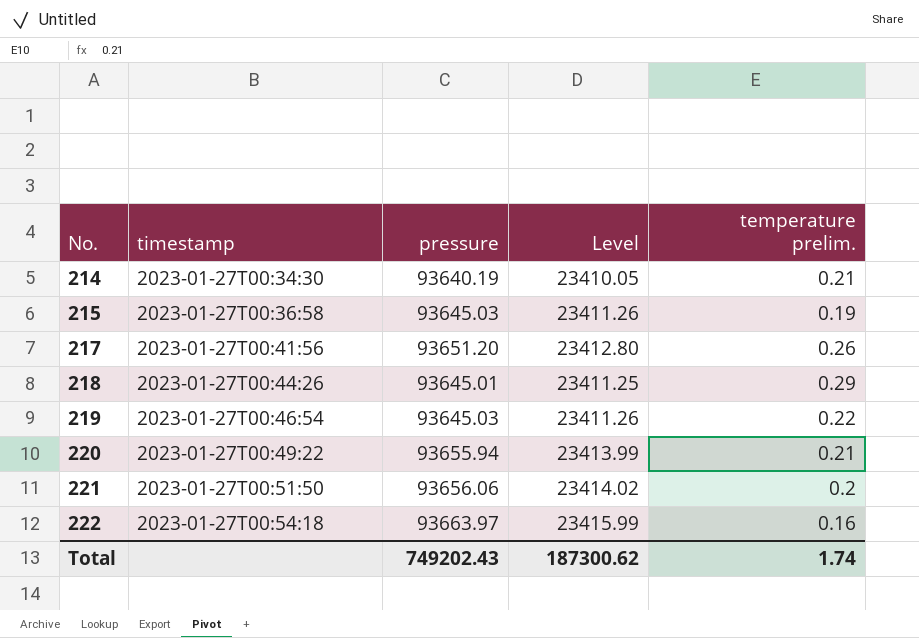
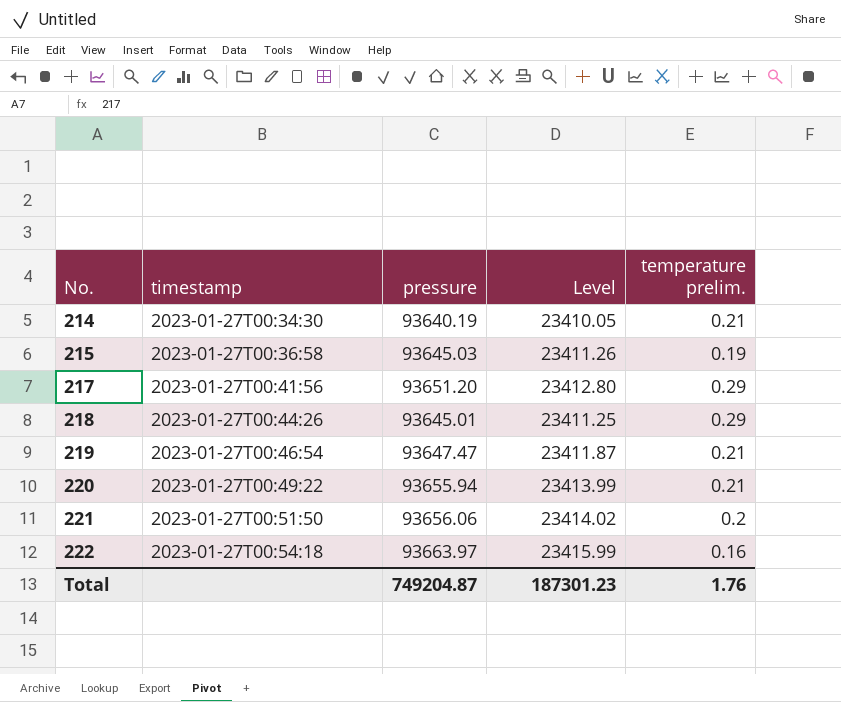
217 | temperature prelim.: 0.26 -> 0.29
219 | pressure: 93645.03 -> 93647.47
219 | Level: 23411.26 -> 23411.87
219 | temperature prelim.: 0.22 -> 0.21
Total | pressure: 749202.43 -> 749204.87
Total | Level: 187300.62 -> 187301.23
Total | temperature prelim.: 1.74 -> 1.76

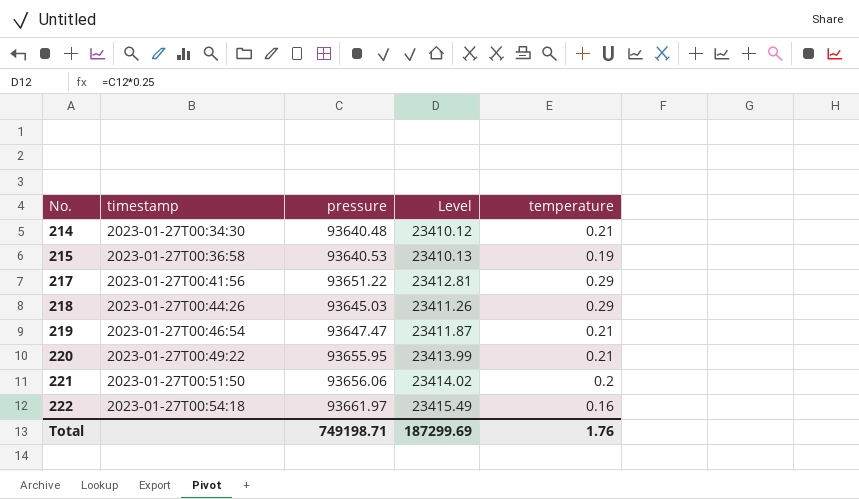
column name: temperature prelim. -> temperature
214 | pressure: 93640.19 -> 93640.48
214 | Level: 23410.05 -> 23410.12
215 | pressure: 93645.03 -> 93640.53
215 | Level: 23411.26 -> 23410.13
217 | pressure: 93651.20 -> 93651.22
217 | Level: 23412.80 -> 23412.81
218 | pressure: 93645.01 -> 93645.03
218 | Level: 23411.25 -> 23411.26
220 | pressure: 93655.94 -> 93655.95
222 | pressure: 93663.97 -> 93661.97
222 | Level: 23415.99 -> 23415.49
Total | pressure: 749204.87 -> 749198.71
Total | Level: 187301.23 -> 187299.69

